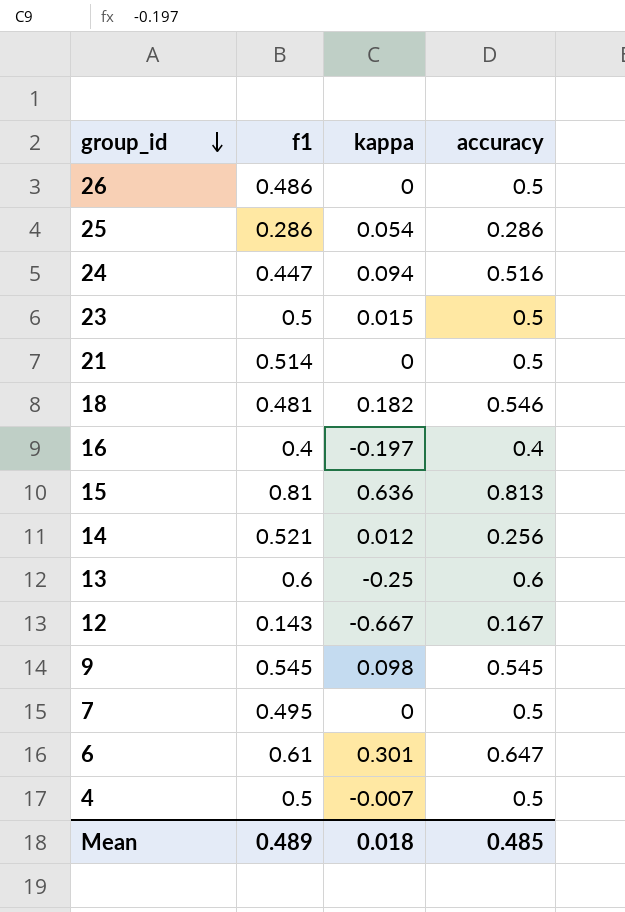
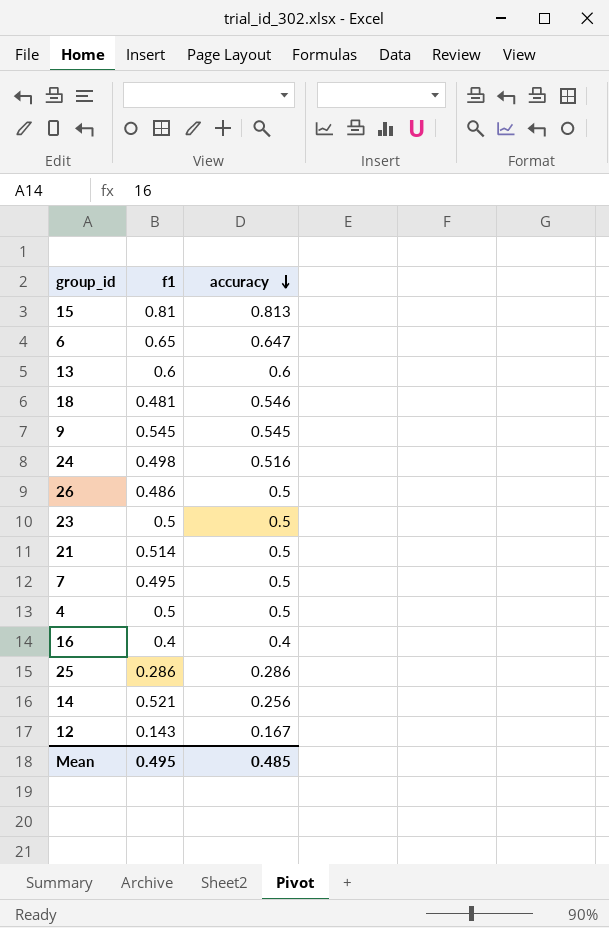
row order: group_id descending -> accuracy descending
column kappa | position: 3 -> none
6 | f1: 0.61 -> 0.65
24 | f1: 0.447 -> 0.498
Mean | f1: 0.489 -> 0.495

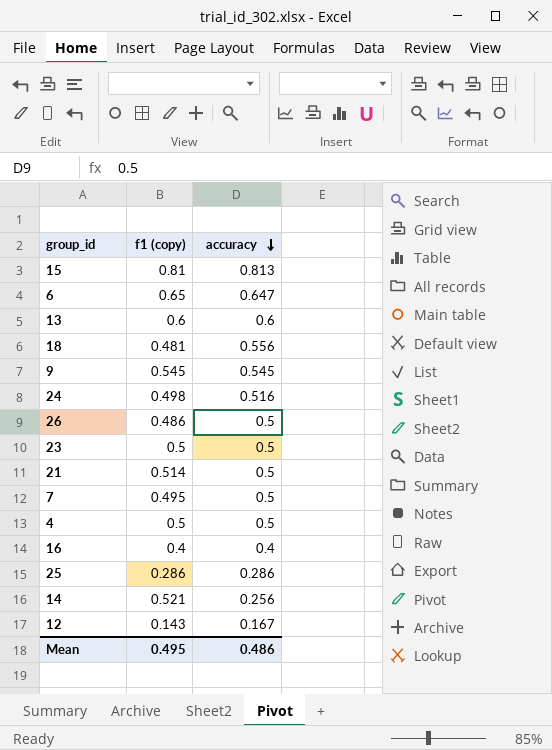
column name: f1 -> f1 (copy)
18 | accuracy: 0.546 -> 0.556
Mean | accuracy: 0.485 -> 0.486

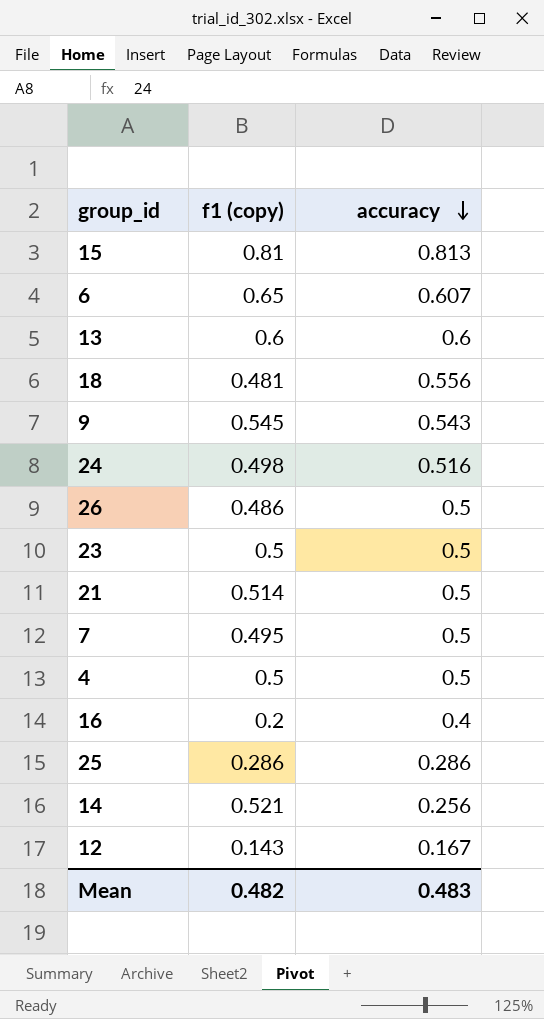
6 | accuracy: 0.647 -> 0.607
9 | accuracy: 0.545 -> 0.543
16 | f1 (copy): 0.4 -> 0.2
Mean | f1 (copy): 0.495 -> 0.482
Mean | accuracy: 0.486 -> 0.483

